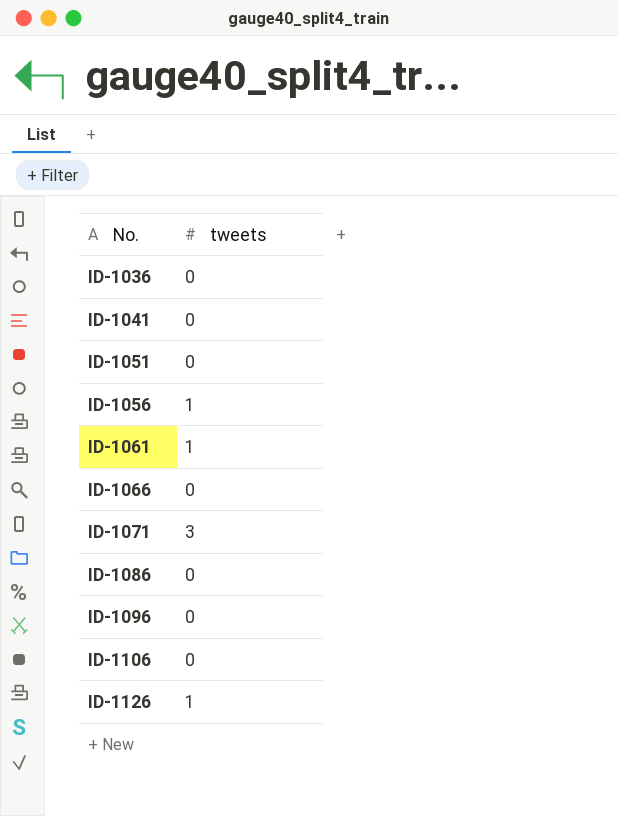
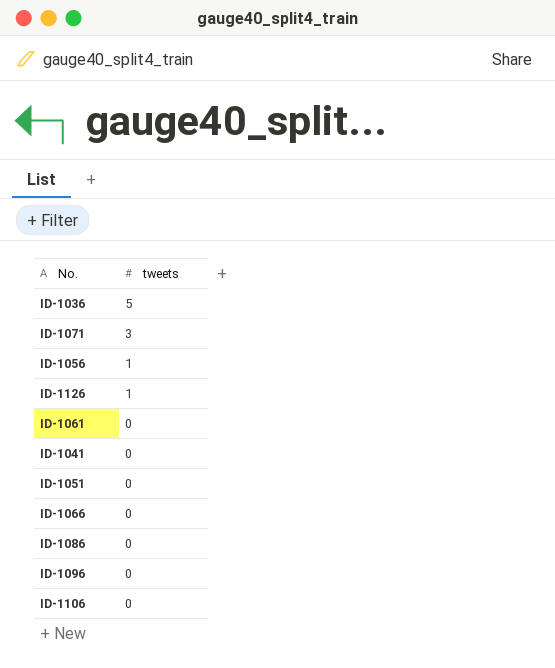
row order: No. ascending -> tweets descending
ID-1036 | tweets: 0 -> 5
ID-1061 | tweets: 1 -> 0

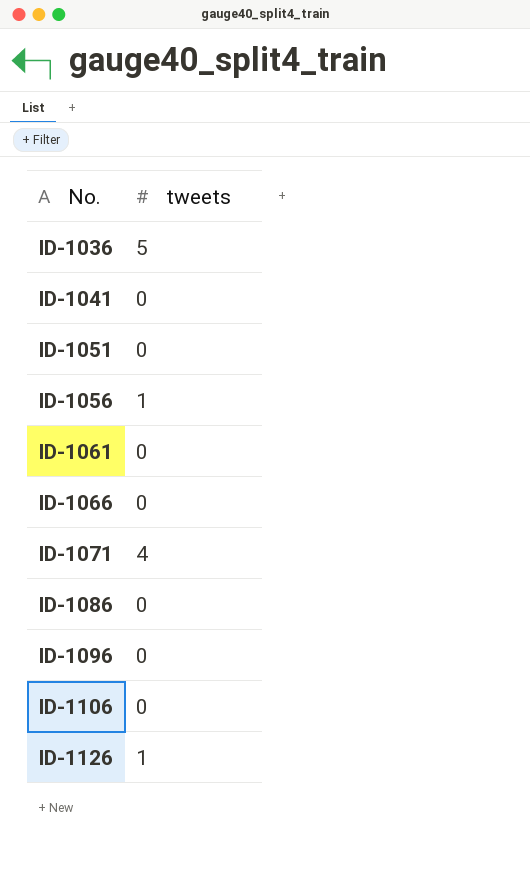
row order: tweets descending -> No. ascending
ID-1071 | tweets: 3 -> 4

